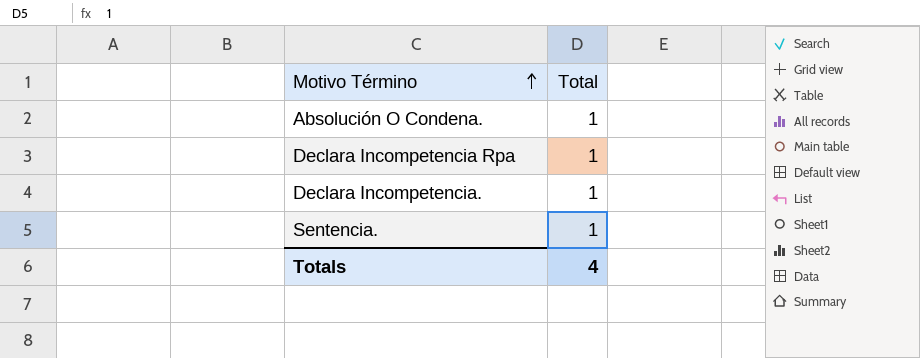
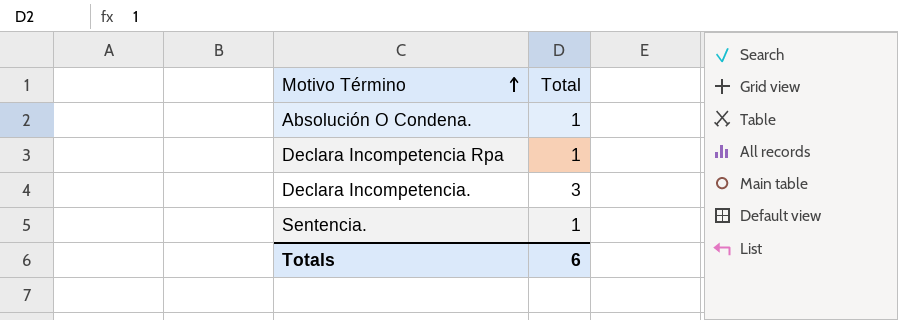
Declara Incompetencia. | Total: 1 -> 3
Totals | Total: 4 -> 6

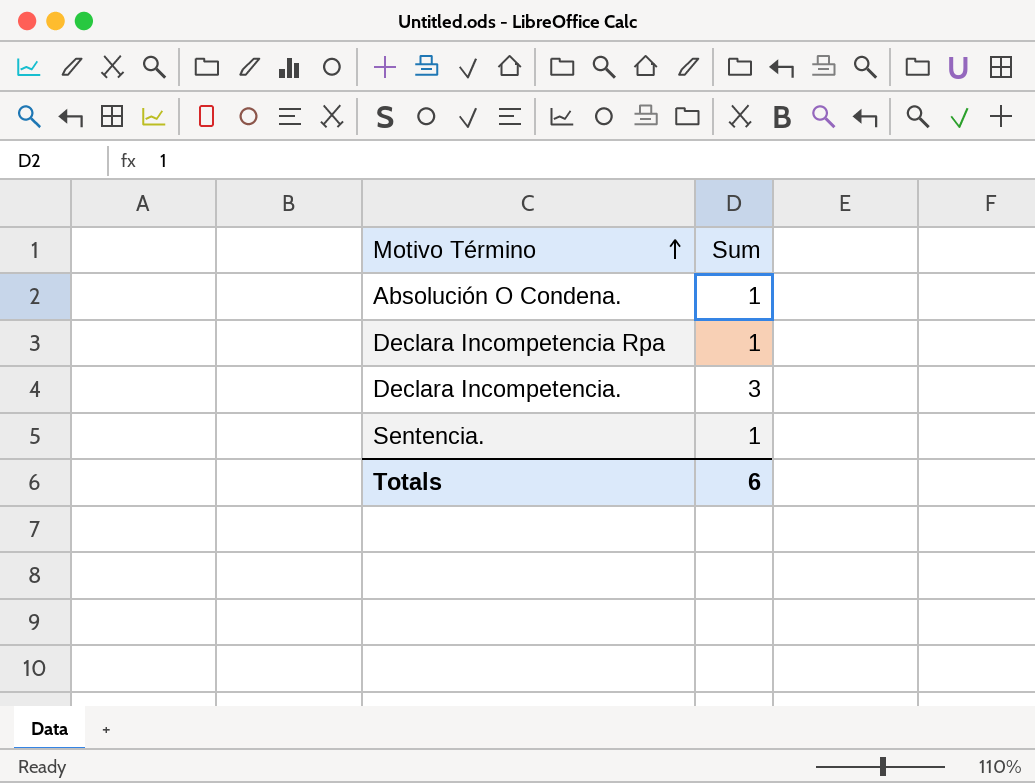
column name: Total -> Sum

